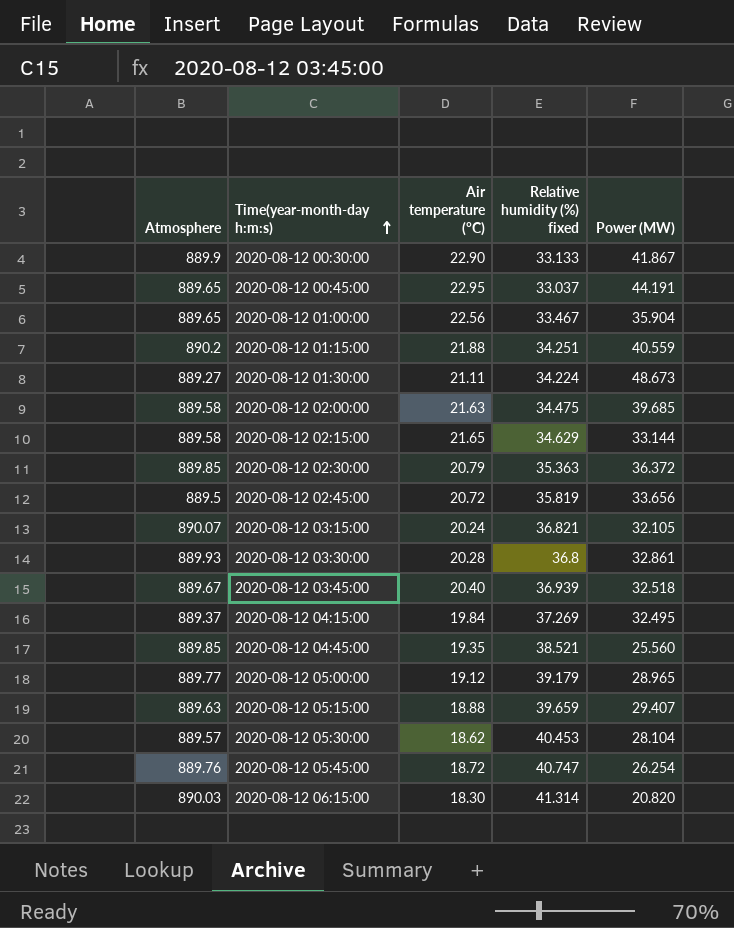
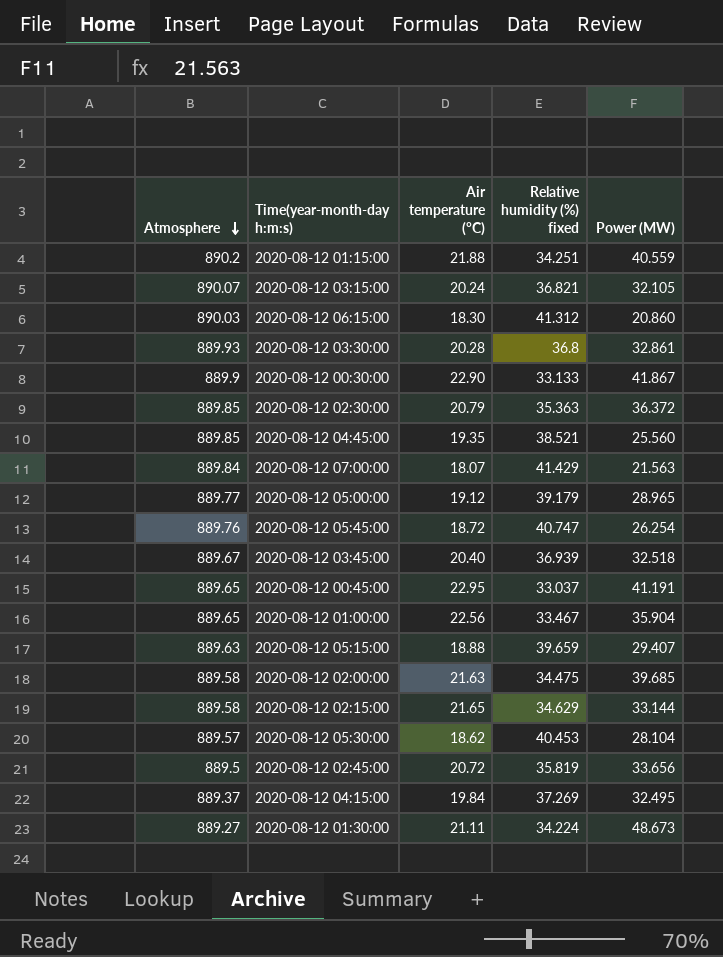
row order: Time(year-month-day h:m:s) ascending -> Atmosphere descending
2020-08-12 06:15:00 | Relative humidity (%) fixed: 41.314 -> 41.312
2020-08-12 06:15:00 | Power (MW): 20.820 -> 20.860
row 2020-08-12 07:00:00: none -> 889.84 | 18.07 | 41.429 | 21.563
2020-08-12 00:45:00 | Power (MW): 44.191 -> 41.191

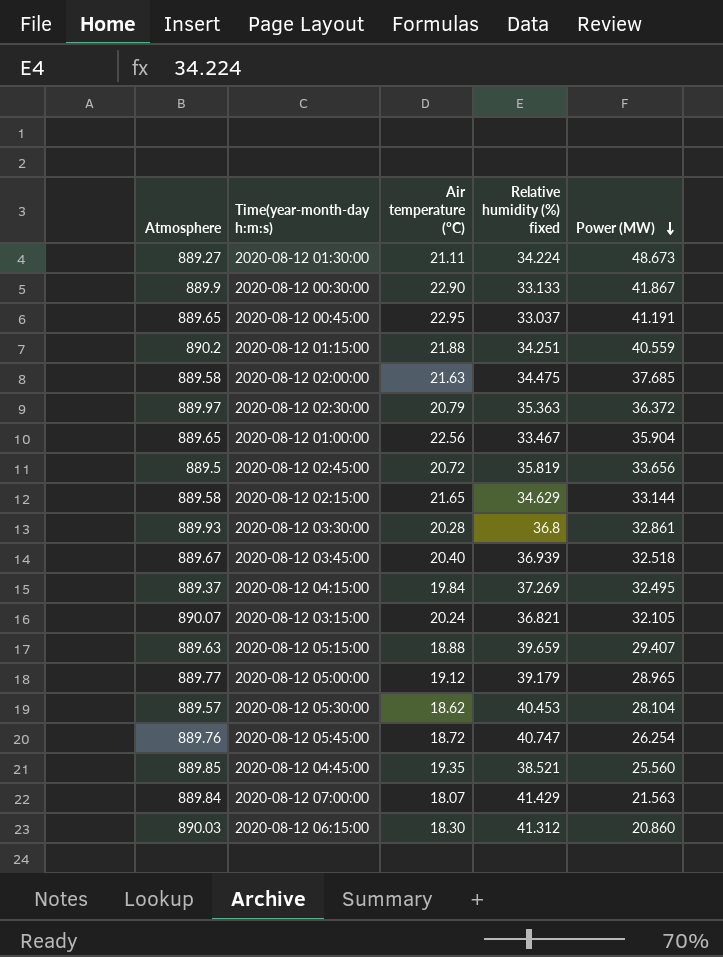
row order: Atmosphere descending -> Power (MW) descending
2020-08-12 02:00:00 | Power (MW): 39.685 -> 37.685
2020-08-12 02:30:00 | Atmosphere: 889.85 -> 889.97

